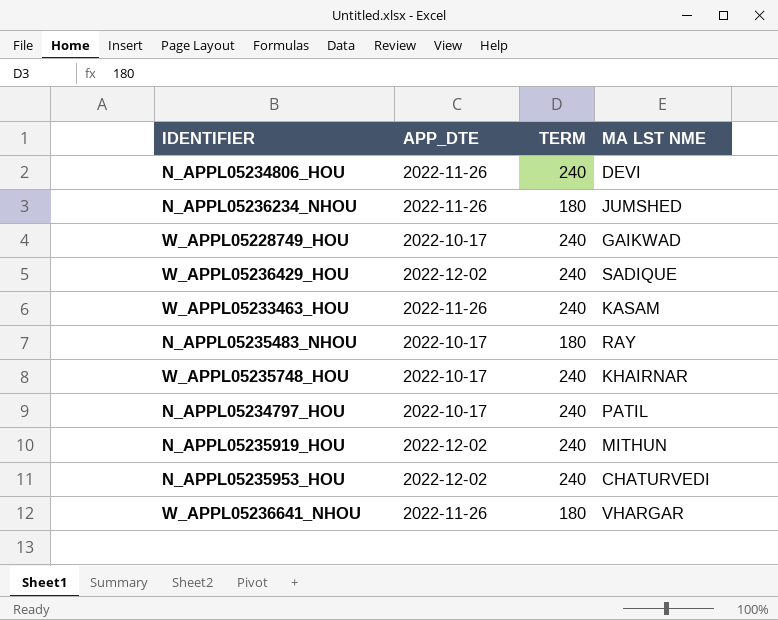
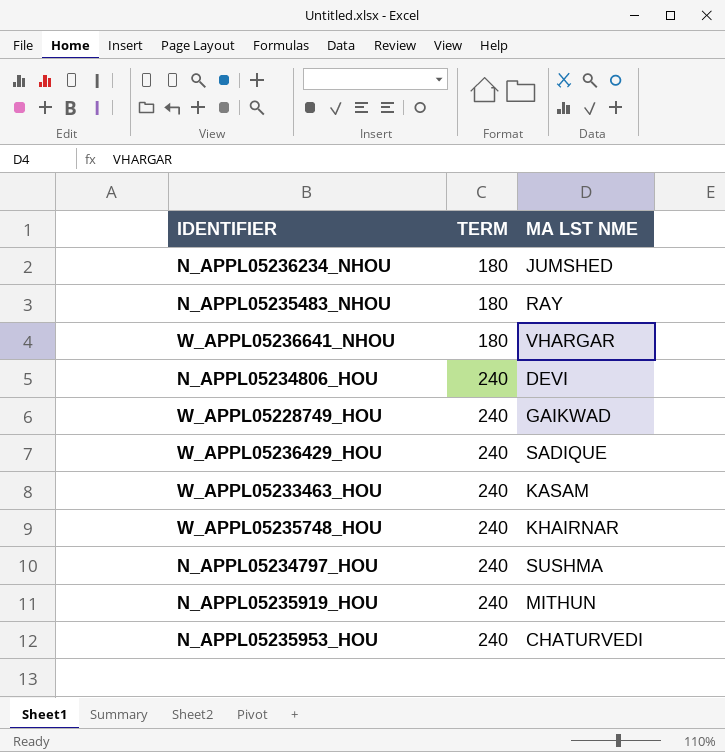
row order: none -> TERM ascending
column APP_DTE | position: 2 -> none
N_APPL05234797_HOU | MA LST NME: PATIL -> SUSHMA

